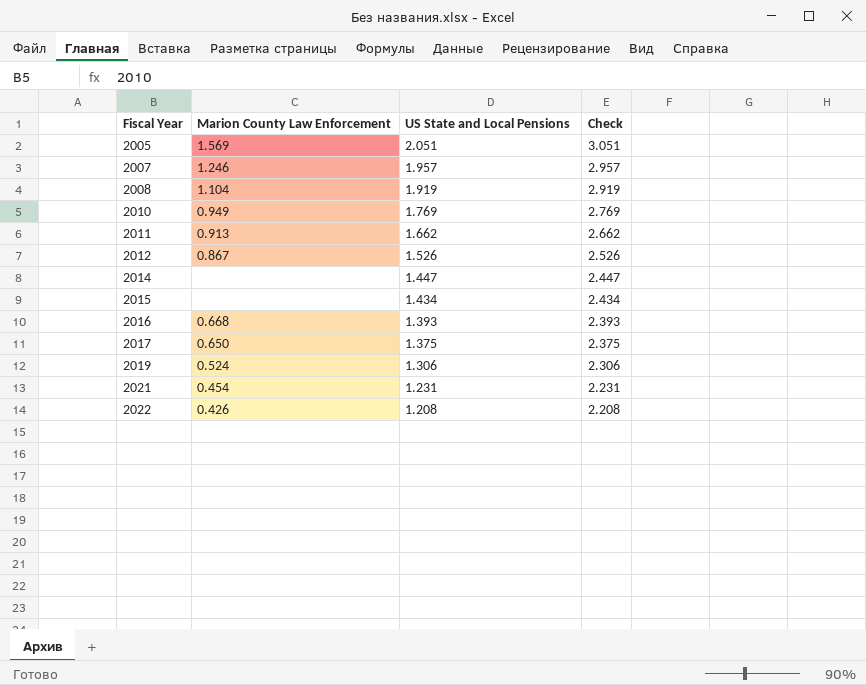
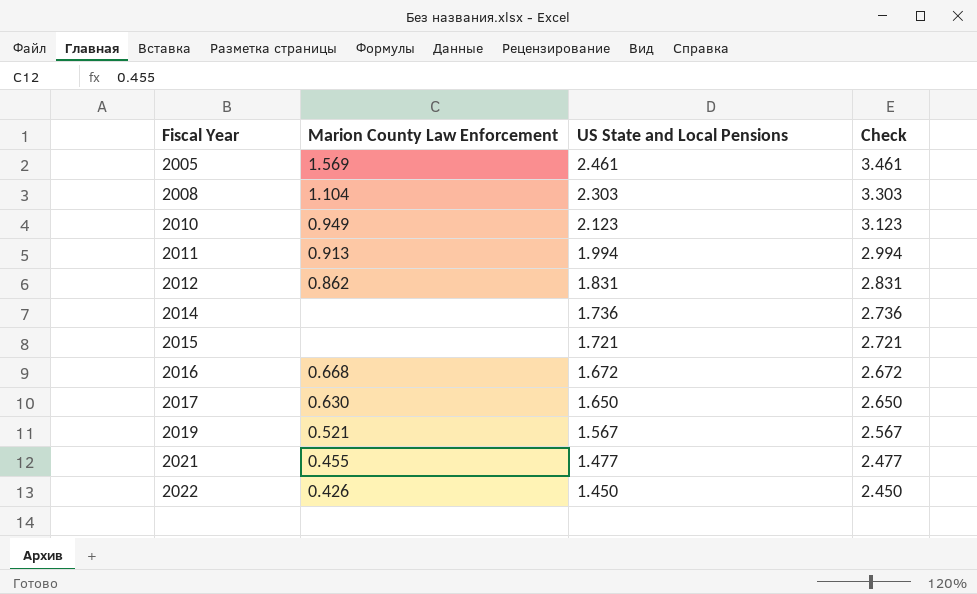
row 2007: 1.246 | 1.957 | 2.957 -> none
2005 | US State and Local Pensions: 2.051 -> 2.461
2005 | Check: 3.051 -> 3.461
2008 | US State and Local Pensions: 1.919 -> 2.303
2008 | Check: 2.919 -> 3.303
2010 | US State and Local Pensions: 1.769 -> 2.123
2010 | Check: 2.769 -> 3.123
2011 | US State and Local Pensions: 1.662 -> 1.994
2011 | Check: 2.662 -> 2.994
2012 | Marion County Law Enforcement: 0.867 -> 0.862
2012 | US State and Local Pensions: 1.526 -> 1.831
2012 | Check: 2.526 -> 2.831
2014 | US State and Local Pensions: 1.447 -> 1.736
2014 | Check: 2.447 -> 2.736
2015 | US State and Local Pensions: 1.434 -> 1.721
2015 | Check: 2.434 -> 2.721
2016 | US State and Local Pensions: 1.393 -> 1.672
2016 | Check: 2.393 -> 2.672
2017 | Marion County Law Enforcement: 0.650 -> 0.630
2017 | US State and Local Pensions: 1.375 -> 1.650
2017 | Check: 2.375 -> 2.650
2019 | Marion County Law Enforcement: 0.524 -> 0.521
2019 | US State and Local Pensions: 1.306 -> 1.567
2019 | Check: 2.306 -> 2.567
2021 | Marion County Law Enforcement: 0.454 -> 0.455
2021 | US State and Local Pensions: 1.231 -> 1.477
2021 | Check: 2.231 -> 2.477
2022 | US State and Local Pensions: 1.208 -> 1.450
2022 | Check: 2.208 -> 2.450

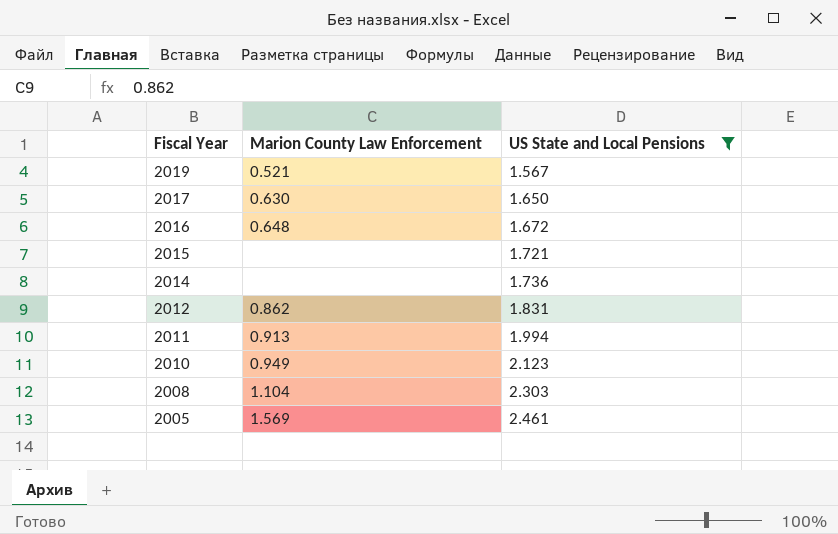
filter: none -> US State and Local Pensions >= 1.567
row order: Fiscal Year ascending -> Fiscal Year descending
column Check | formula: [US State and Local Pensions] + 1 -> none
2016 | Marion County Law Enforcement: 0.668 -> 0.648

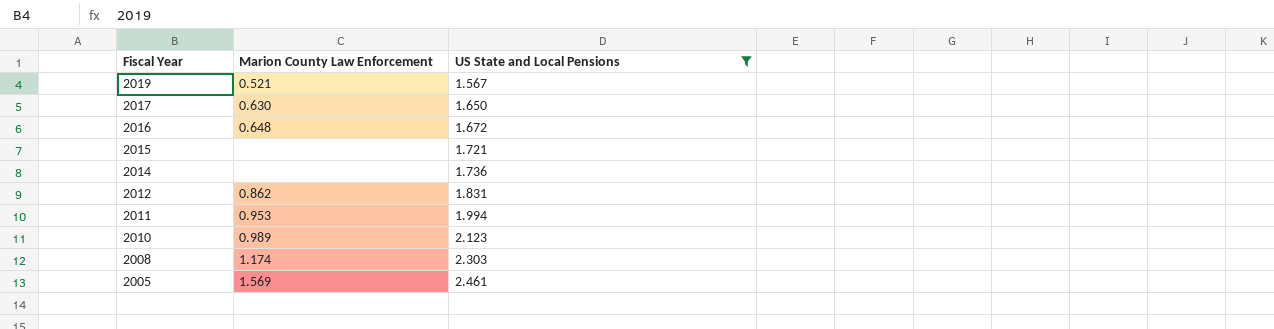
2011 | Marion County Law Enforcement: 0.913 -> 0.953
2010 | Marion County Law Enforcement: 0.949 -> 0.989
2008 | Marion County Law Enforcement: 1.104 -> 1.174

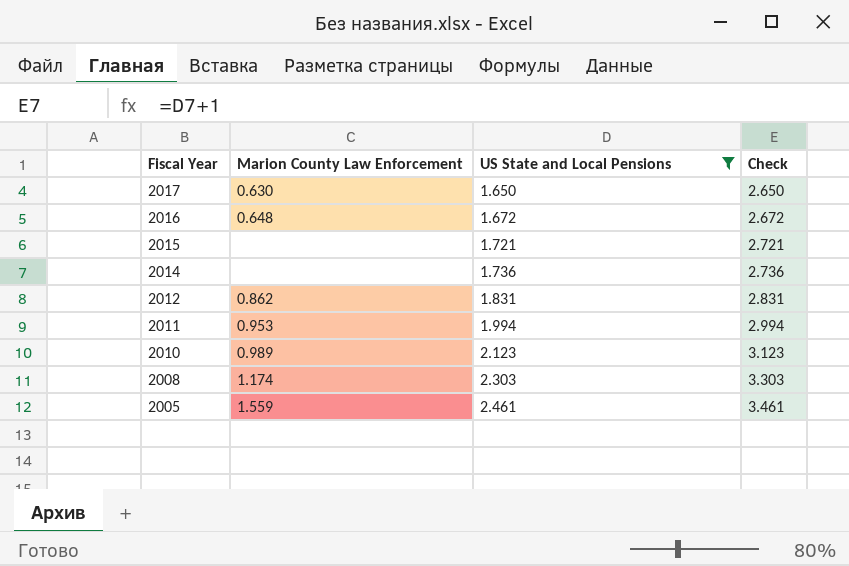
column Check | formula: none -> [US State and Local Pensions] + 1
row 2019: 0.521 | 1.567 -> none
2005 | Marion County Law Enforcement: 1.569 -> 1.559

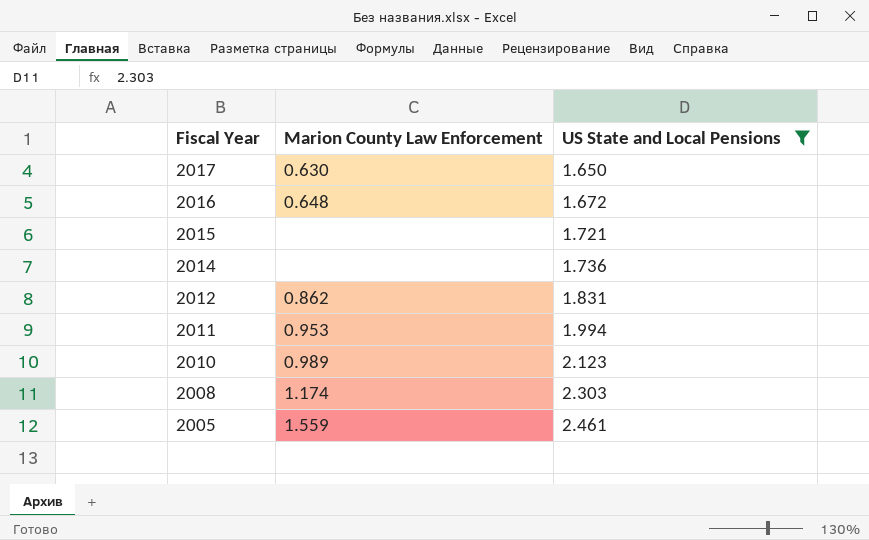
column Check | formula: [US State and Local Pensions] + 1 -> none

